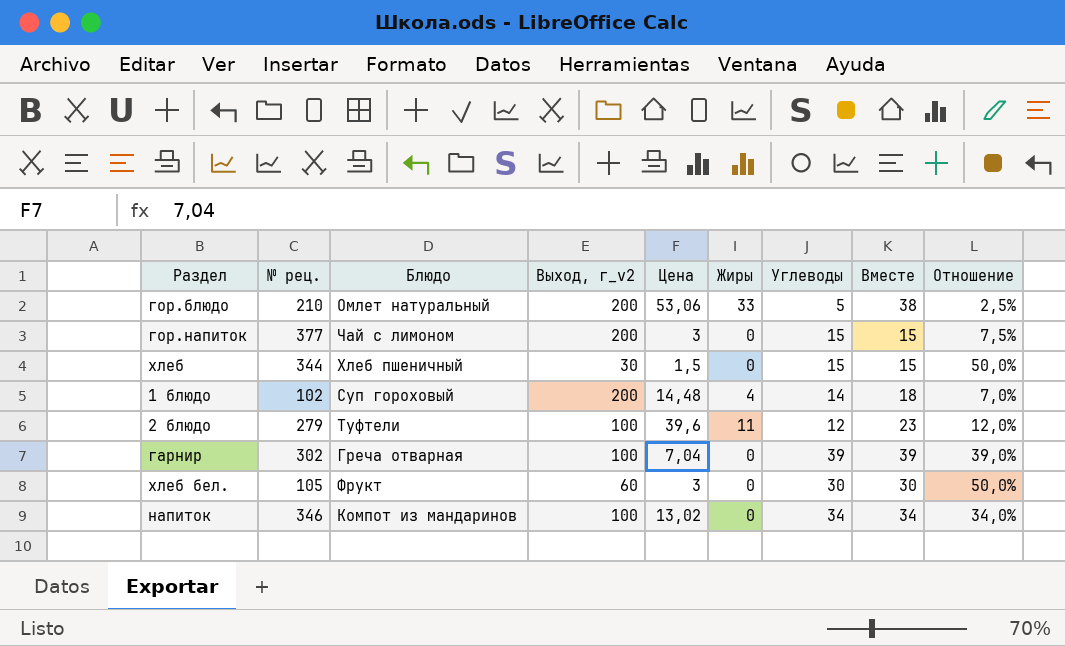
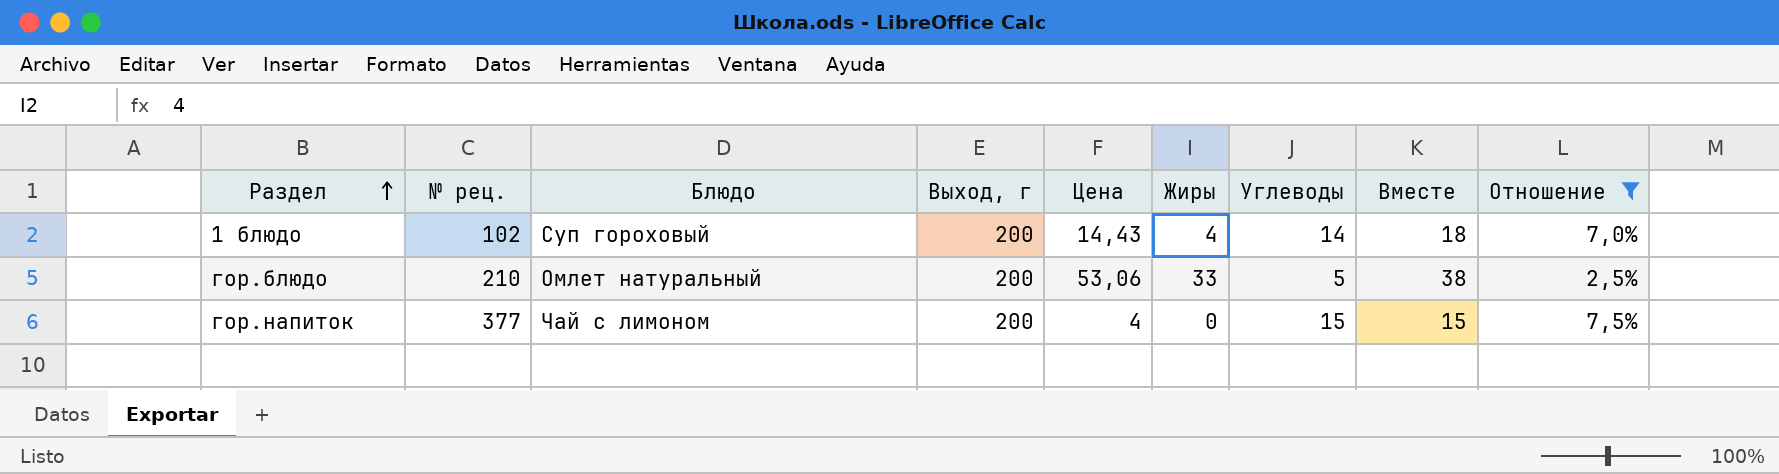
filter: none -> Отношение <= 7,5%
row order: none -> Раздел ascending
column name: Выход, г_v2 -> Выход, г
1 блюдо | Цена: 14,48 -> 14,43
гор.напиток | Цена: 3 -> 4

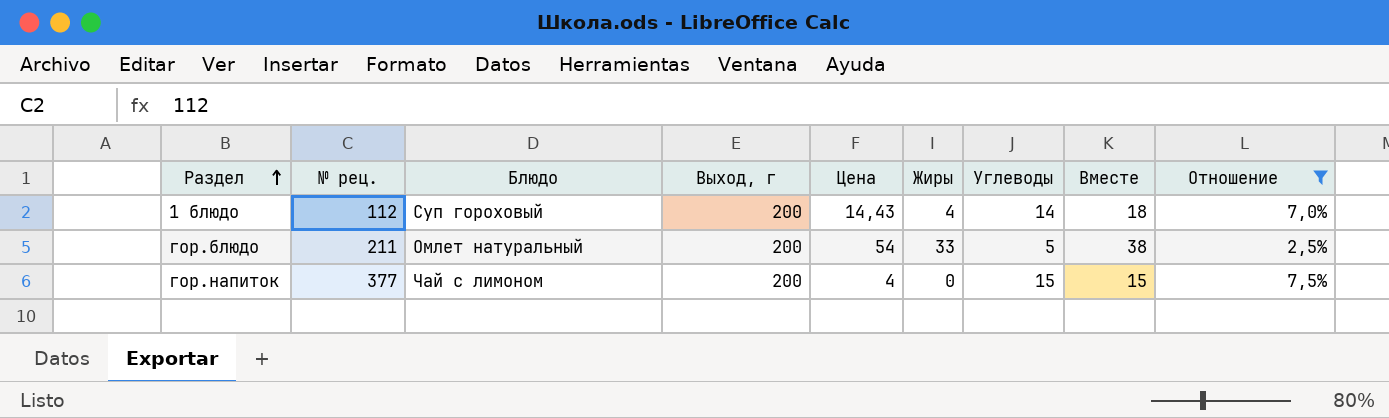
1 блюдо | № рец.: 102 -> 112
гор.блюдо | № рец.: 210 -> 211
гор.блюдо | Цена: 53,06 -> 54

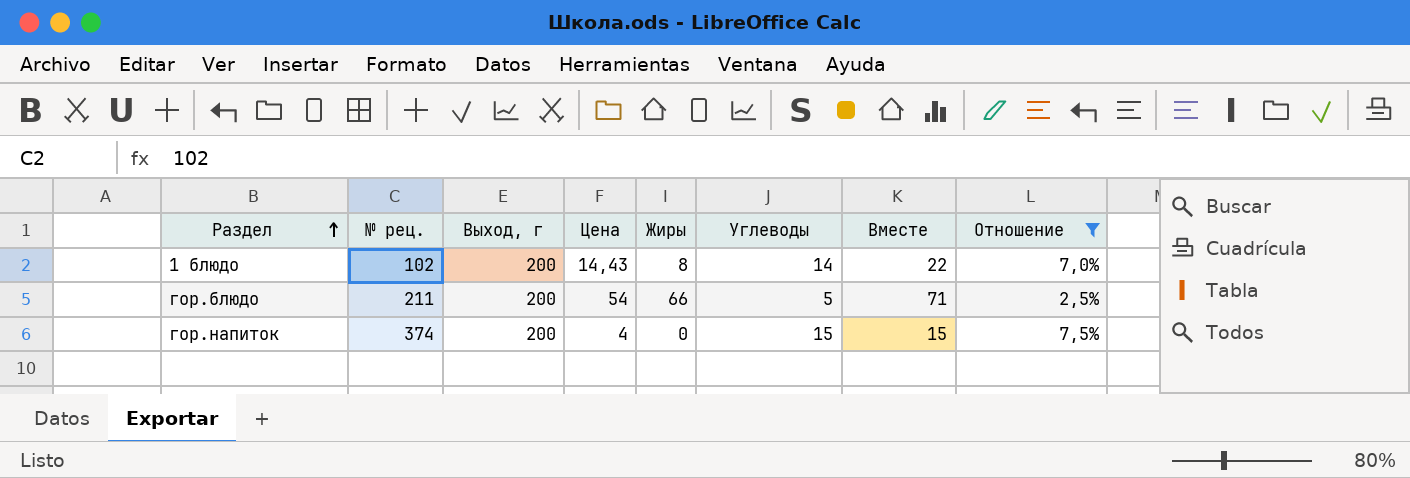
column Блюдо | position: 3 -> none
1 блюдо | № рец.: 112 -> 102
1 блюдо | Жиры: 4 -> 8
1 блюдо | Вместе: 18 -> 22
гор.блюдо | Жиры: 33 -> 66
гор.блюдо | Вместе: 38 -> 71
гор.напиток | № рец.: 377 -> 374

